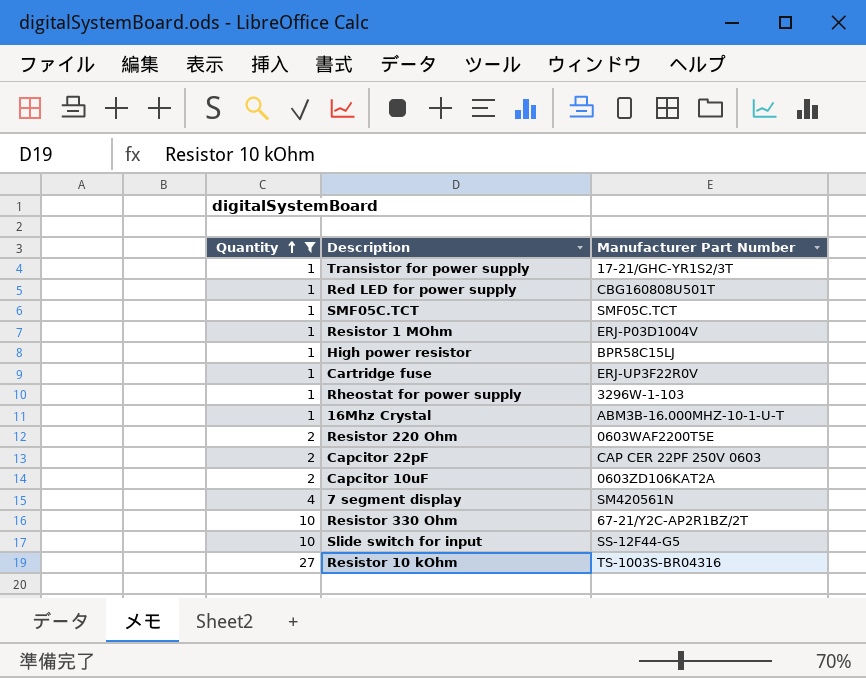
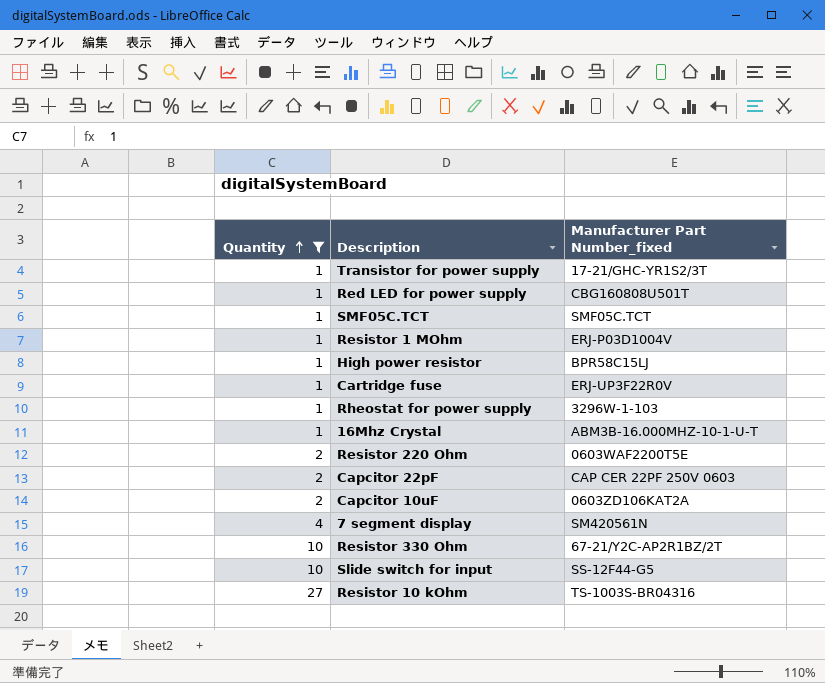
column name: Manufacturer Part Number -> Manufacturer Part Number_fixed

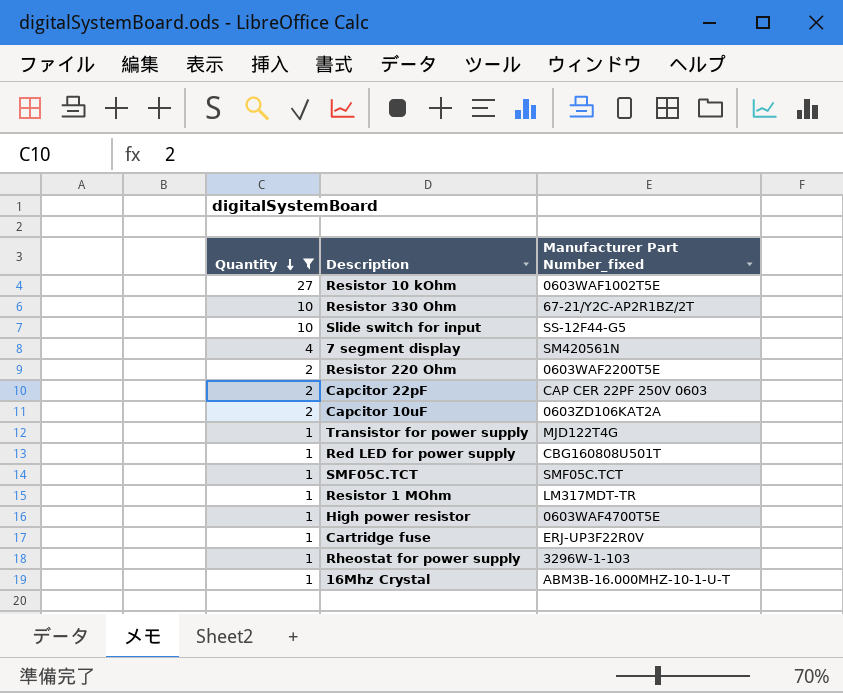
row order: Quantity ascending -> Quantity descending
Resistor 10 kOhm | Manufacturer Part Number_fixed: TS-1003S-BR04316 -> 0603WAF1002T5E
Transistor for power supply | Manufacturer Part Number_fixed: 17-21/GHC-YR1S2/3T -> MJD122T4G
Resistor 1 MOhm | Manufacturer Part Number_fixed: ERJ-P03D1004V -> LM317MDT-TR
High power resistor | Manufacturer Part Number_fixed: BPR58C15LJ -> 0603WAF4700T5E

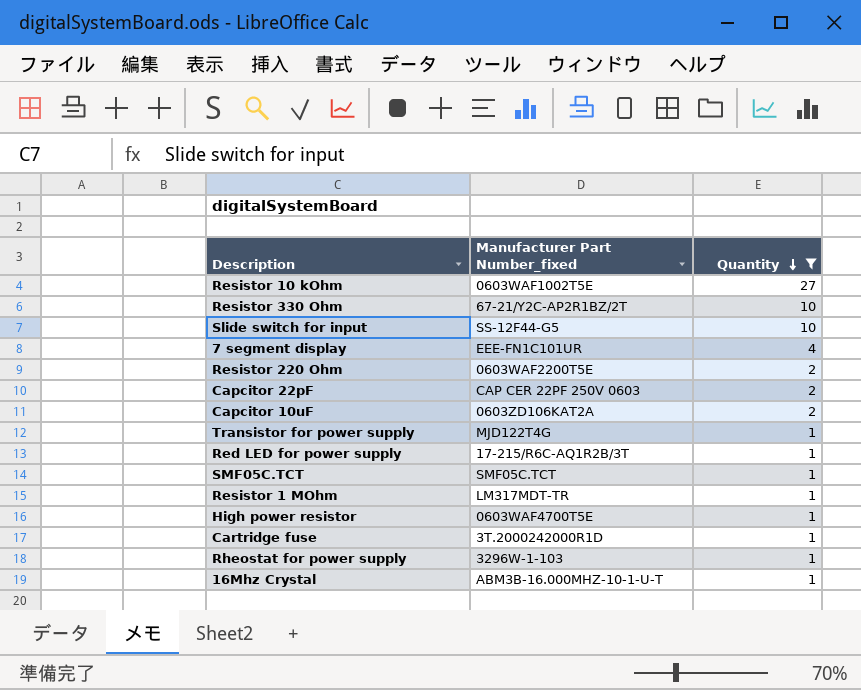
column Quantity | position: 1 -> 3
7 segment display | Manufacturer Part Number_fixed: SM420561N -> EEE-FN1C101UR
Red LED for power supply | Manufacturer Part Number_fixed: CBG160808U501T -> 17-215/R6C-AQ1R2B/3T
Cartridge fuse | Manufacturer Part Number_fixed: ERJ-UP3F22R0V -> 3T.2000242000R1D

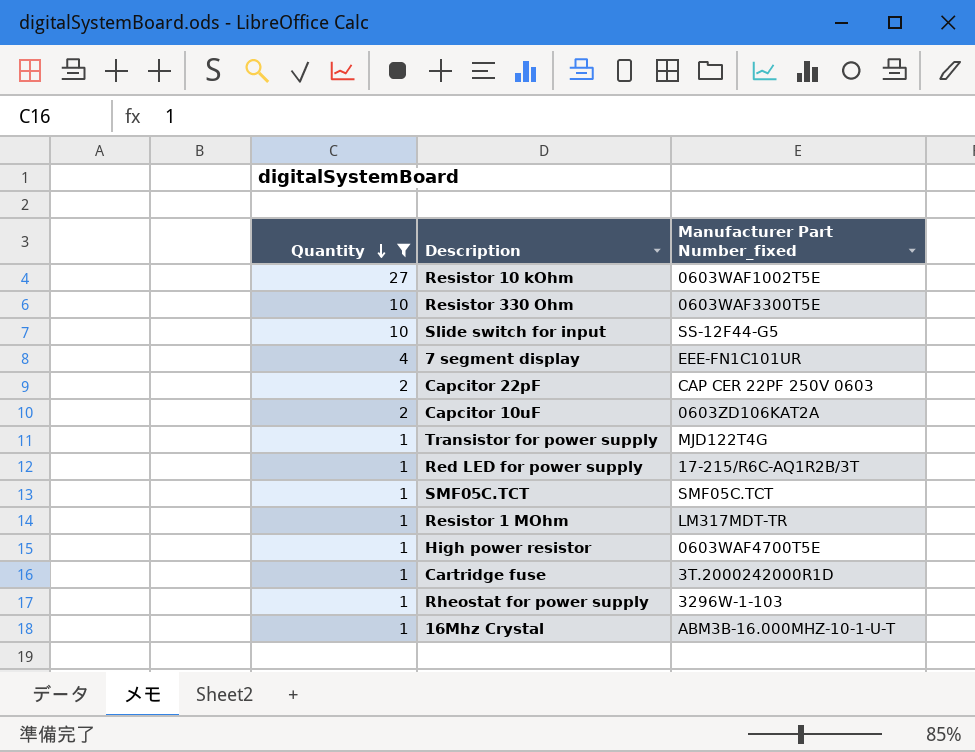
column Quantity | position: 3 -> 1
row Resistor 220 Ohm: 0603WAF2200T5E | 2 -> none
Resistor 330 Ohm | Manufacturer Part Number_fixed: 67-21/Y2C-AP2R1BZ/2T -> 0603WAF3300T5E

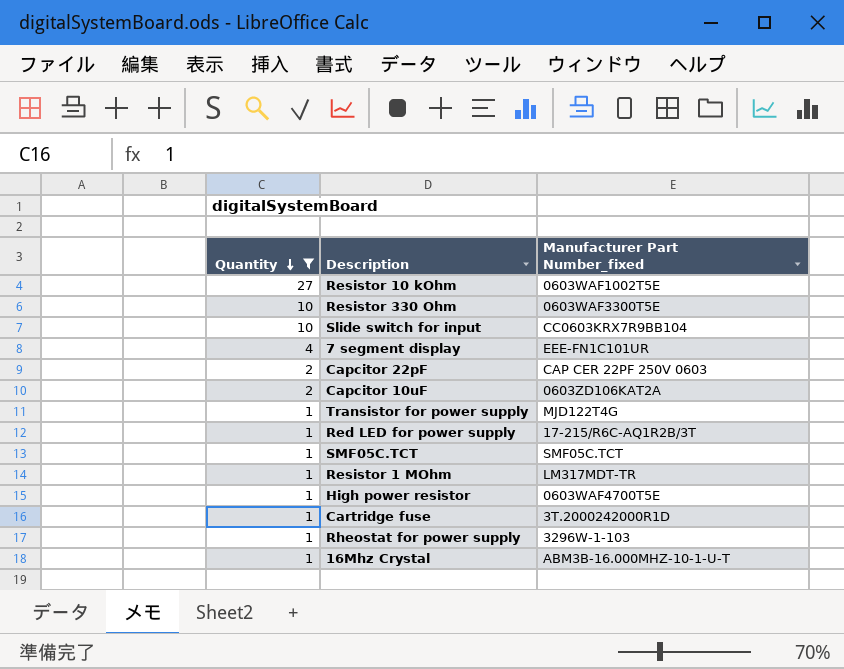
Slide switch for input | Manufacturer Part Number_fixed: SS-12F44-G5 -> CC0603KRX7R9BB104

